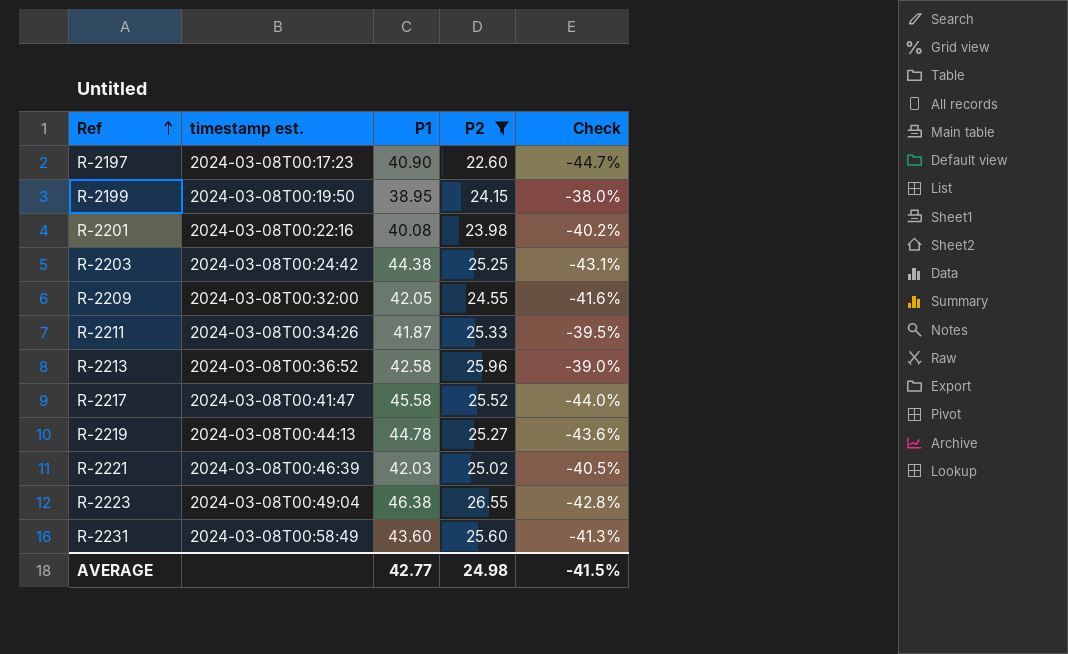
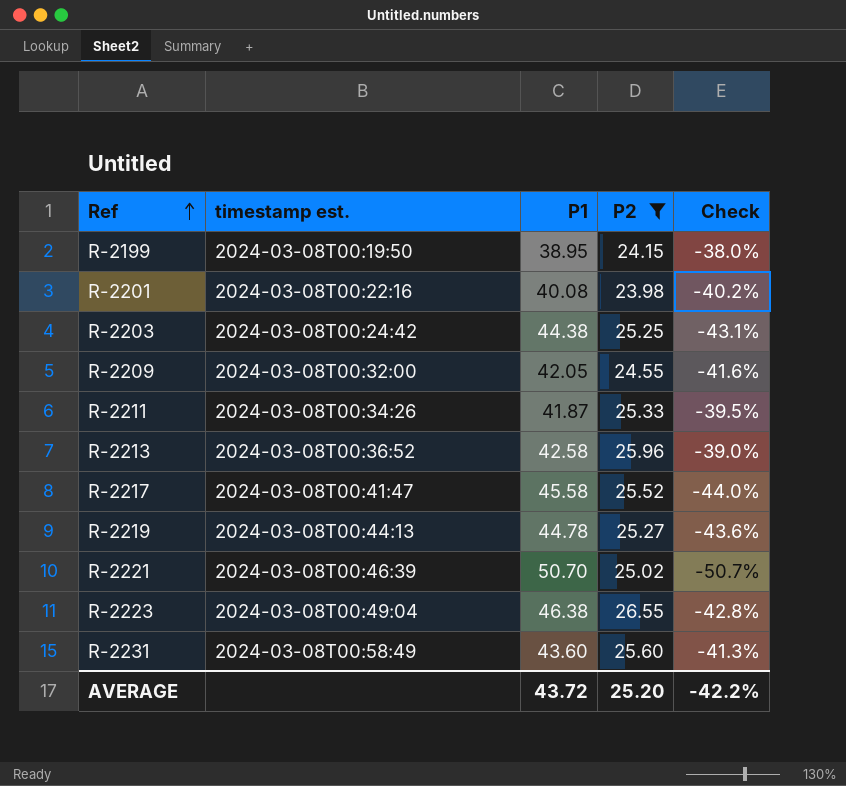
row R-2197: 2024-03-08T00:17:23 | 40.90 | 22.60 | -44.7% -> none
R-2221 | P1: 42.03 -> 50.70
R-2221 | Check: -40.5% -> -50.7%
AVERAGE | P1: 42.77 -> 43.72
AVERAGE | P2: 24.98 -> 25.20
AVERAGE | Check: -41.5% -> -42.2%

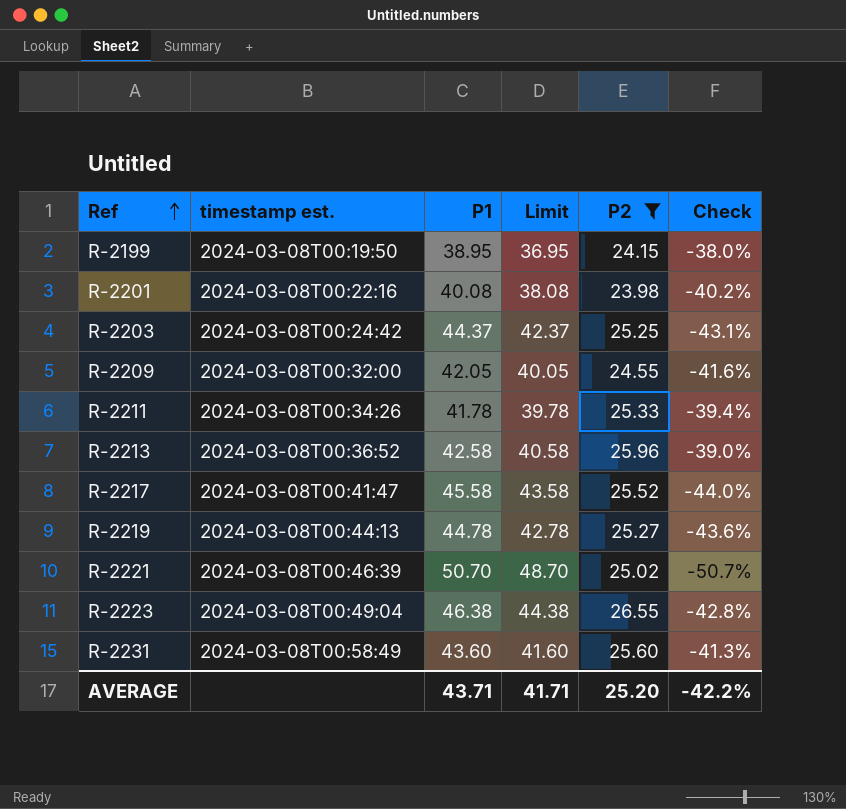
column Limit | formula: none -> [P1] - 2
R-2203 | P1: 44.38 -> 44.37
R-2211 | P1: 41.87 -> 41.78
R-2211 | Check: -39.5% -> -39.4%
AVERAGE | P1: 43.72 -> 43.71

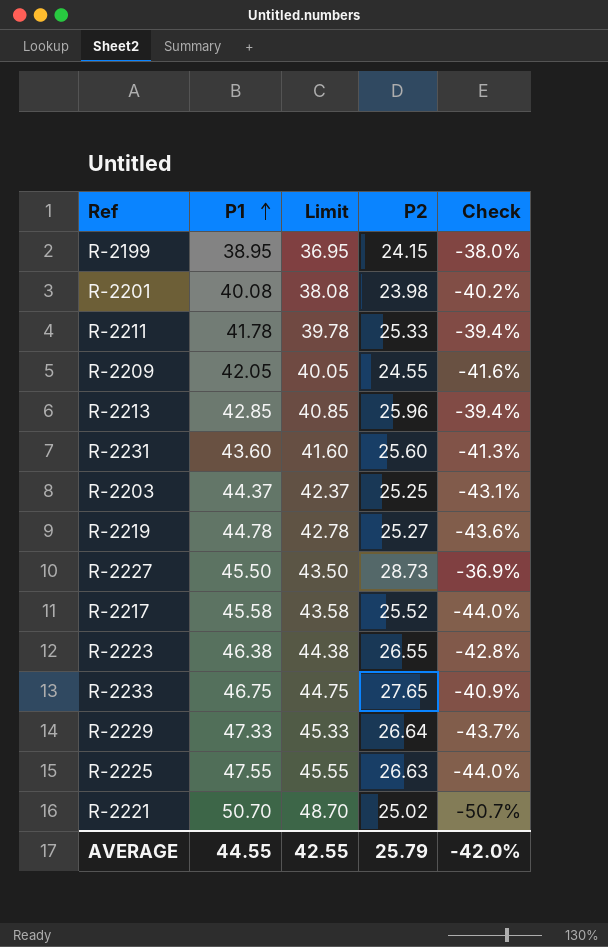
filter: P2 <= 26.55 -> none
row order: Ref ascending -> P1 ascending
column timestamp est. | position: 2 -> none
R-2213 | P1: 42.58 -> 42.85
R-2213 | Limit: 40.58 -> 40.85
R-2213 | Check: -39.0% -> -39.4%
AVERAGE | P1: 43.71 -> 44.55
AVERAGE | Limit: 41.71 -> 42.55
AVERAGE | P2: 25.20 -> 25.79
AVERAGE | Check: -42.2% -> -42.0%

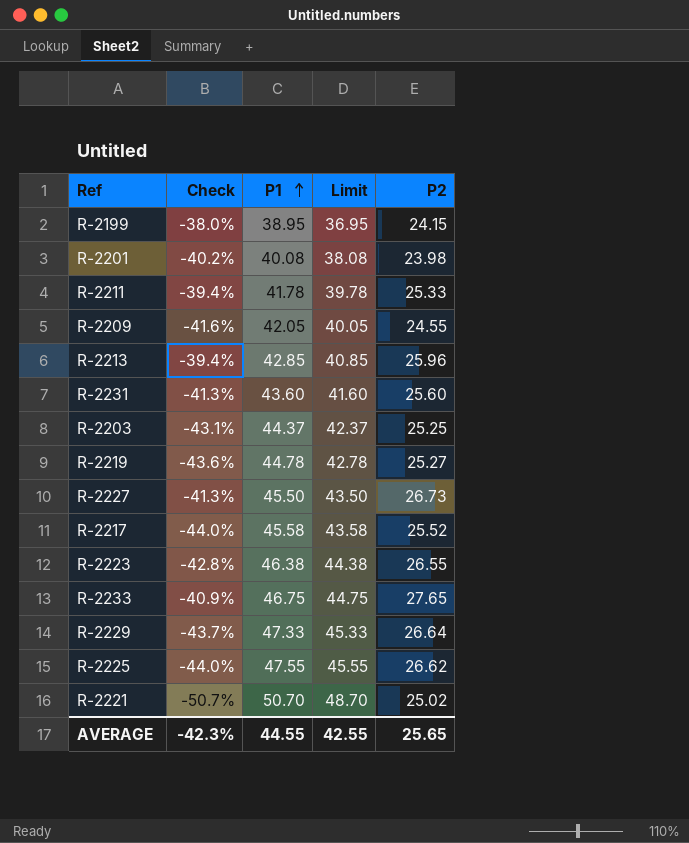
column Check | position: 5 -> 2
R-2227 | Check: -36.9% -> -41.3%
R-2227 | P2: 28.73 -> 26.73
R-2225 | P2: 26.63 -> 26.62
AVERAGE | Check: -42.0% -> -42.3%
AVERAGE | P2: 25.79 -> 25.65

